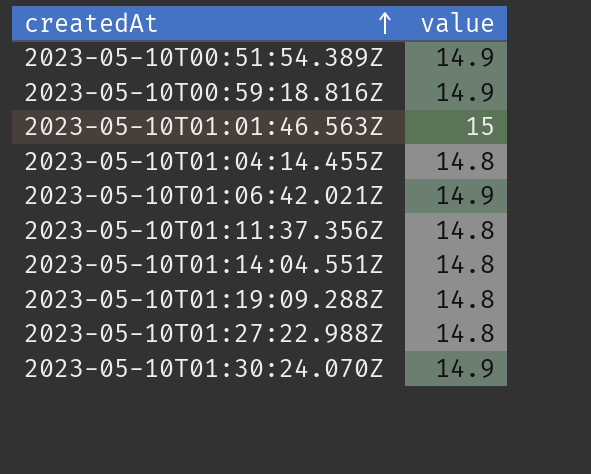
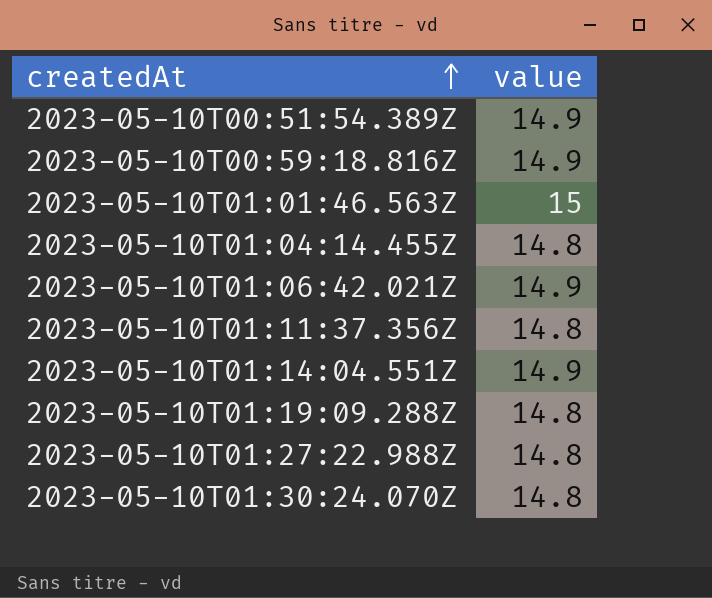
2023-05-10T01:14:04.551Z | value: 14.8 -> 14.9
2023-05-10T01:30:24.070Z | value: 14.9 -> 14.8

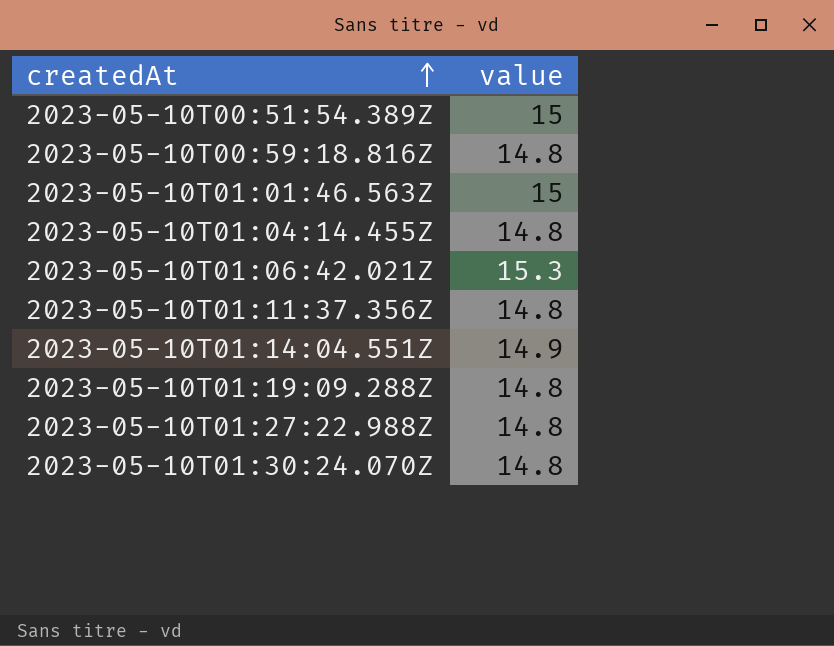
2023-05-10T00:51:54.389Z | value: 14.9 -> 15
2023-05-10T00:59:18.816Z | value: 14.9 -> 14.8
2023-05-10T01:06:42.021Z | value: 14.9 -> 15.3

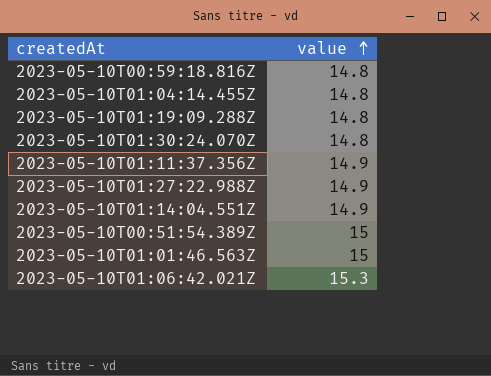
row order: createdAt ascending -> value ascending
2023-05-10T01:11:37.356Z | value: 14.8 -> 14.9
2023-05-10T01:27:22.988Z | value: 14.8 -> 14.9

